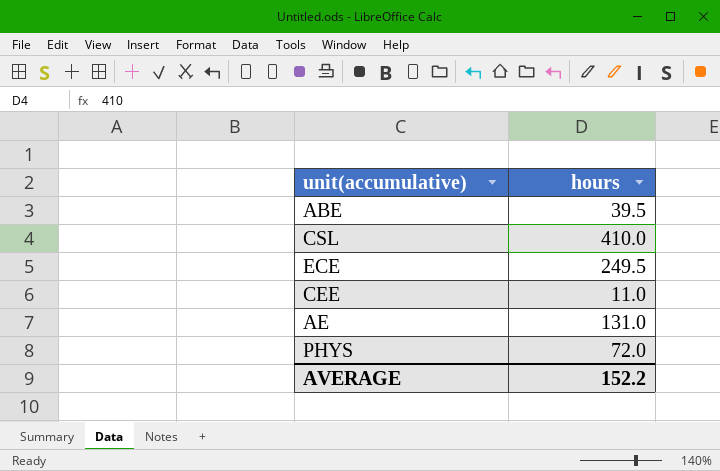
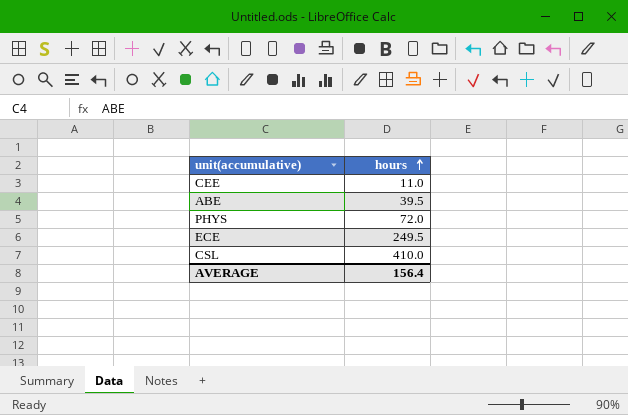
row order: none -> hours ascending
row AE: 131.0 -> none
AVERAGE | hours: 152.2 -> 156.4

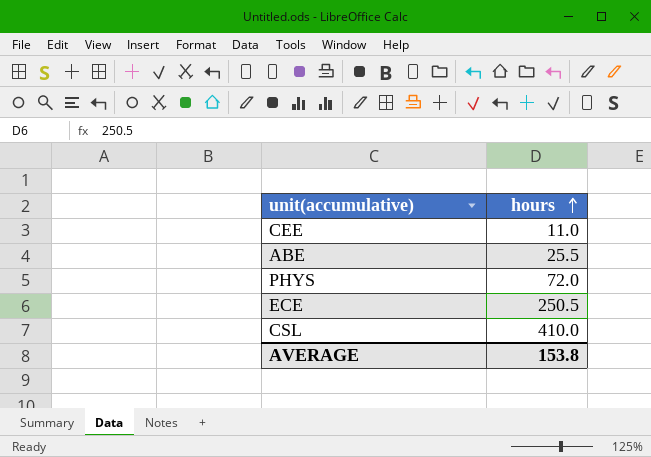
ABE | hours: 39.5 -> 25.5
ECE | hours: 249.5 -> 250.5
AVERAGE | hours: 156.4 -> 153.8

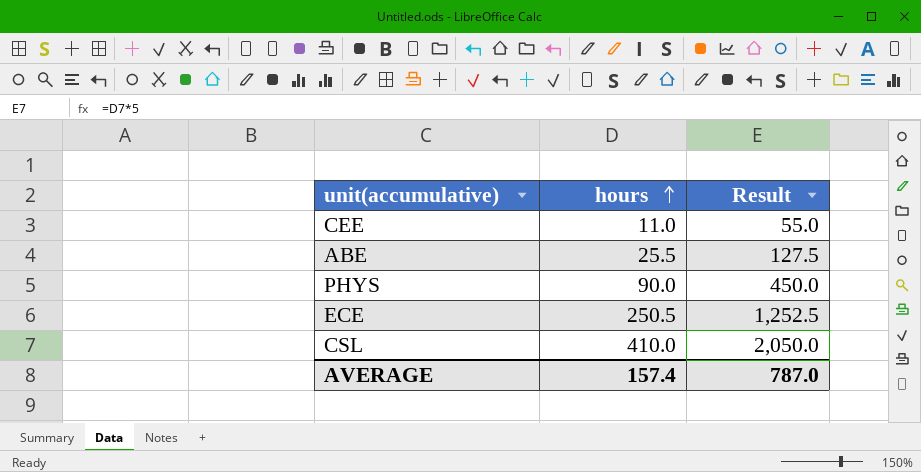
column Result | formula: none -> [hours] * 5
PHYS | hours: 72.0 -> 90.0
AVERAGE | hours: 153.8 -> 157.4

